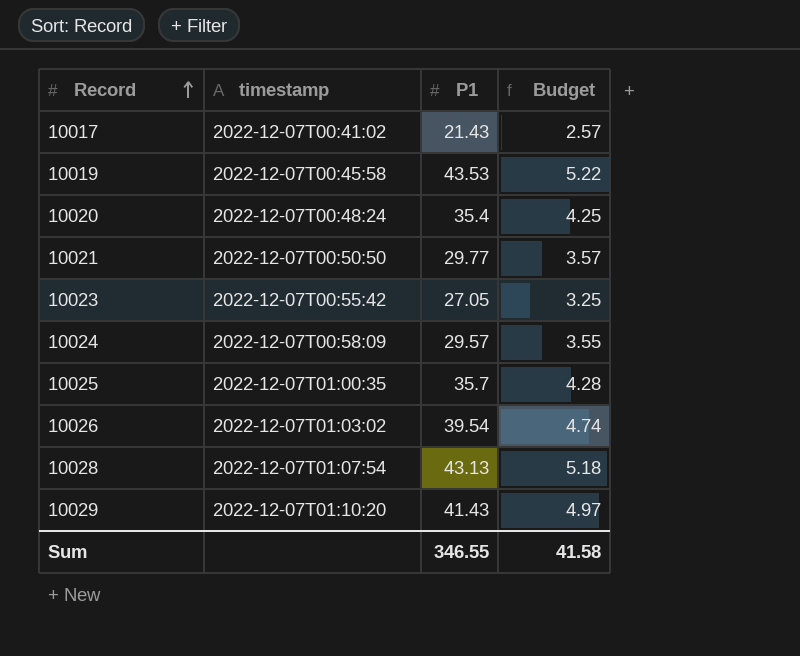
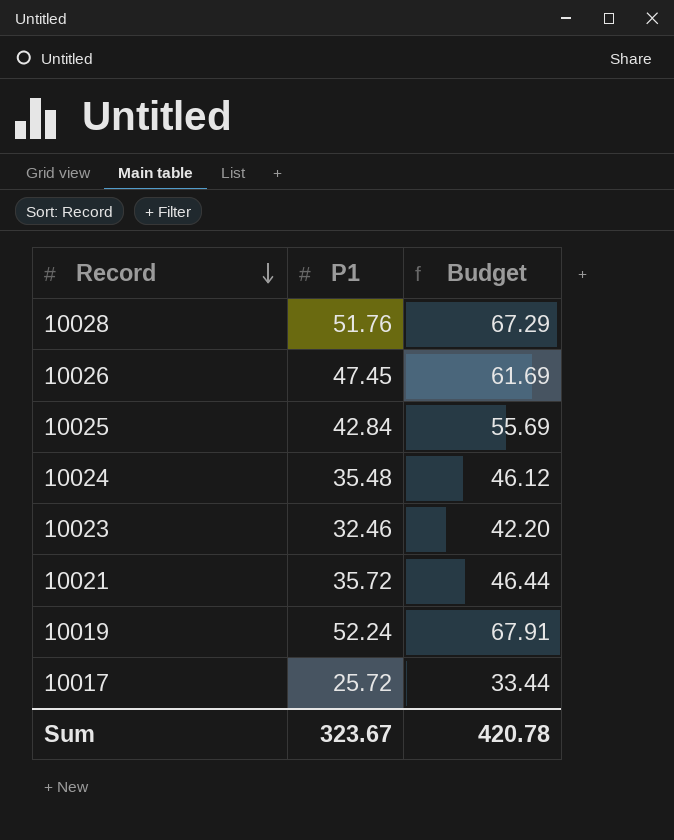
row order: Record ascending -> Record descending
column timestamp | position: 2 -> none
column Budget | formula: [P1] * 0.12 -> [P1] * 1.3
row 10020: 2022-12-07T00:48:24 | 35.4 | 4.25 -> none
row 10029: 2022-12-07T01:10:20 | 41.43 | 4.97 -> none
10028 | P1: 43.13 -> 51.76
10026 | P1: 39.54 -> 47.45
10025 | P1: 35.7 -> 42.84
10024 | P1: 29.57 -> 35.48
10023 | P1: 27.05 -> 32.46
10021 | P1: 29.77 -> 35.72
10019 | P1: 43.53 -> 52.24
10017 | P1: 21.43 -> 25.72
Sum | P1: 346.55 -> 323.67
Sum | Budget: 41.58 -> 420.78

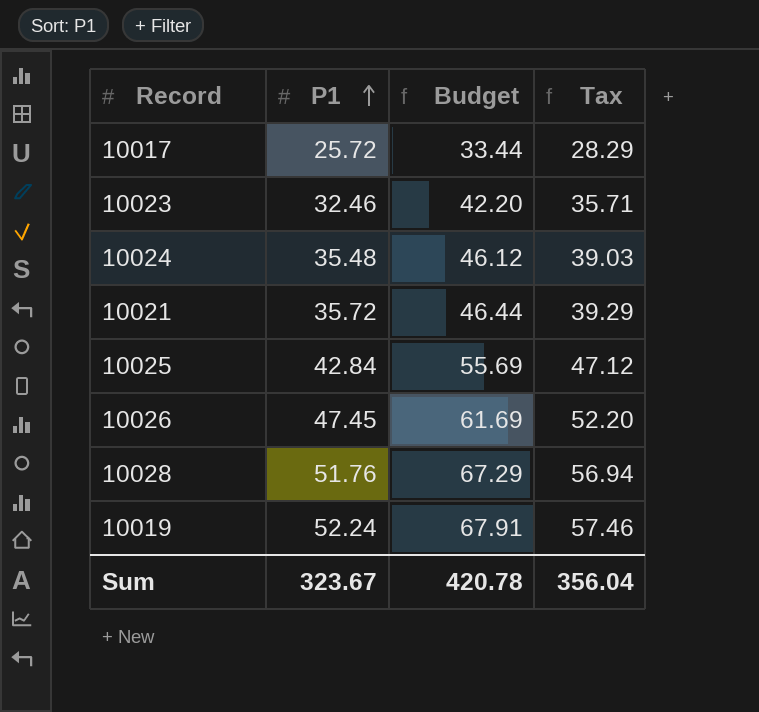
row order: Record descending -> P1 ascending
column Tax | formula: none -> [P1] * 1.1

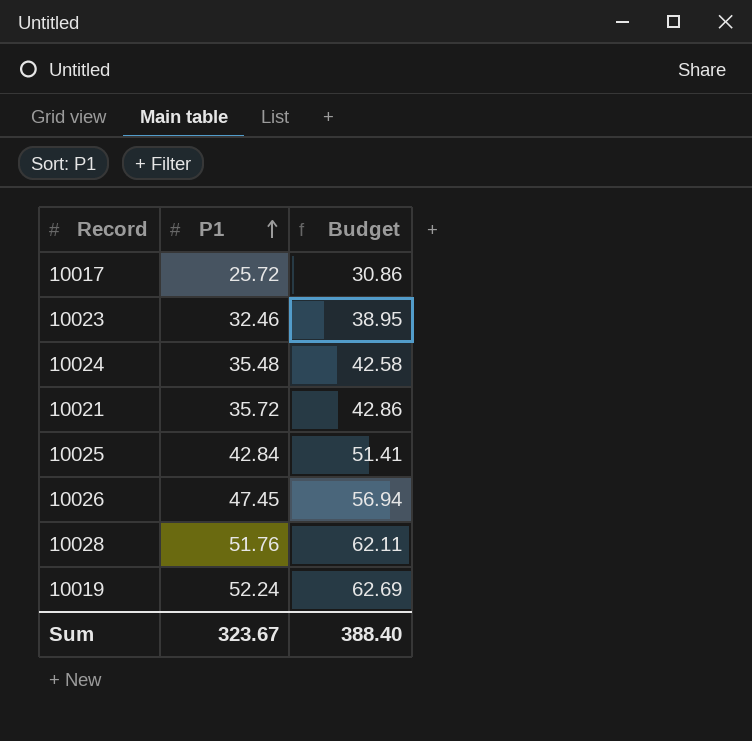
column Tax | formula: [P1] * 1.1 -> none
column Budget | formula: [P1] * 1.3 -> [P1] * 1.2
Sum | Budget: 420.78 -> 388.40

